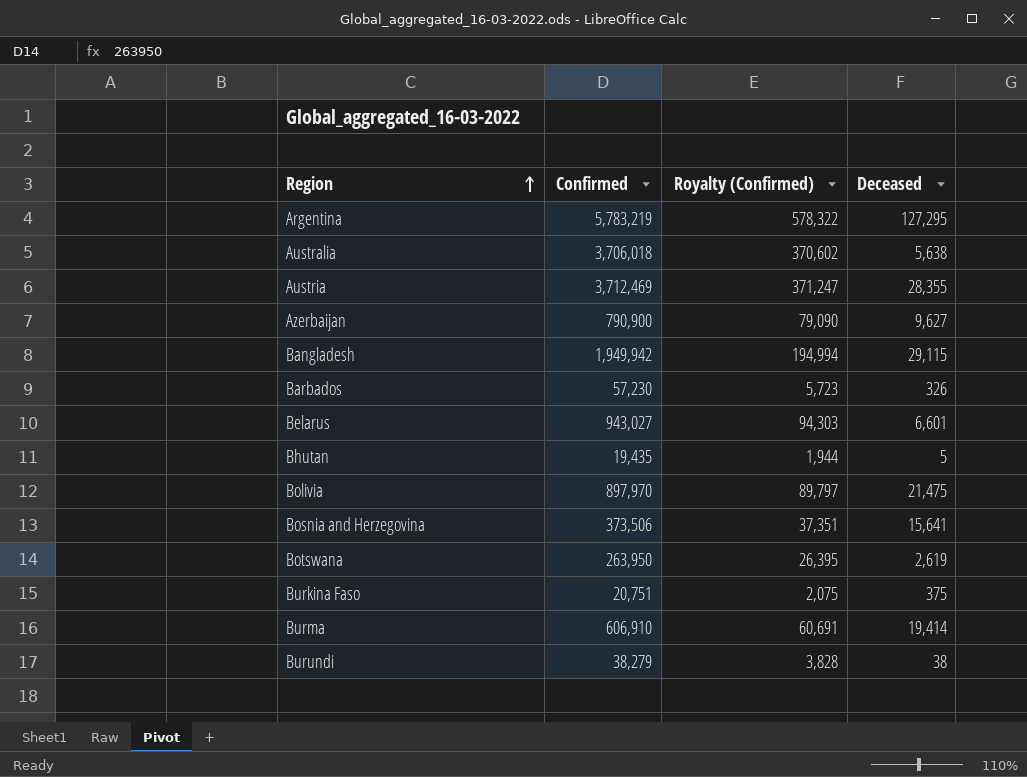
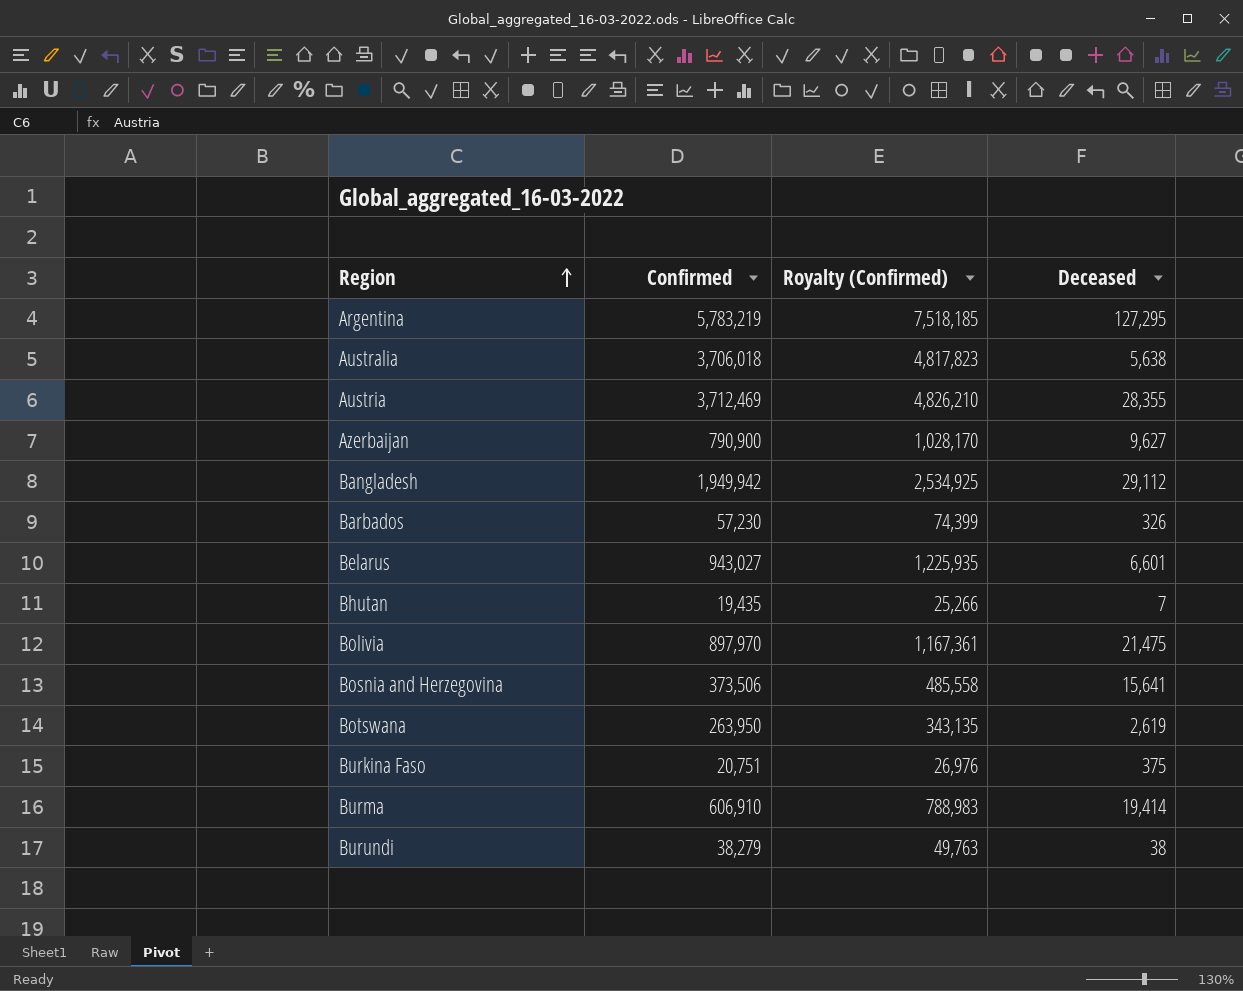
column Royalty (Confirmed) | formula: [Confirmed] * 0.1 -> [Confirmed] * 1.3
Bangladesh | Deceased: 29,115 -> 29,112
Bhutan | Deceased: 5 -> 7

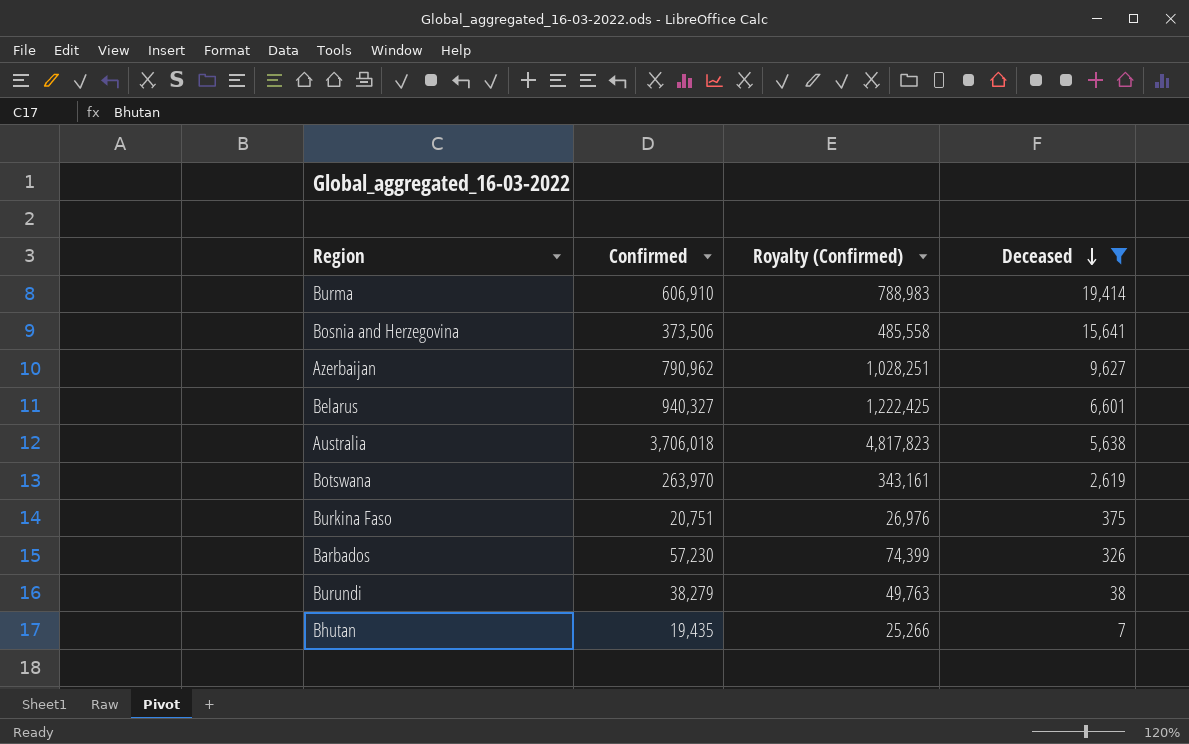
filter: none -> Deceased <= 19,414
row order: Region ascending -> Deceased descending
Azerbaijan | Confirmed: 790,900 -> 790,962
Azerbaijan | Royalty (Confirmed): 1,028,170 -> 1,028,251
Belarus | Confirmed: 943,027 -> 940,327
Belarus | Royalty (Confirmed): 1,225,935 -> 1,222,425
Botswana | Confirmed: 263,950 -> 263,970
Botswana | Royalty (Confirmed): 343,135 -> 343,161

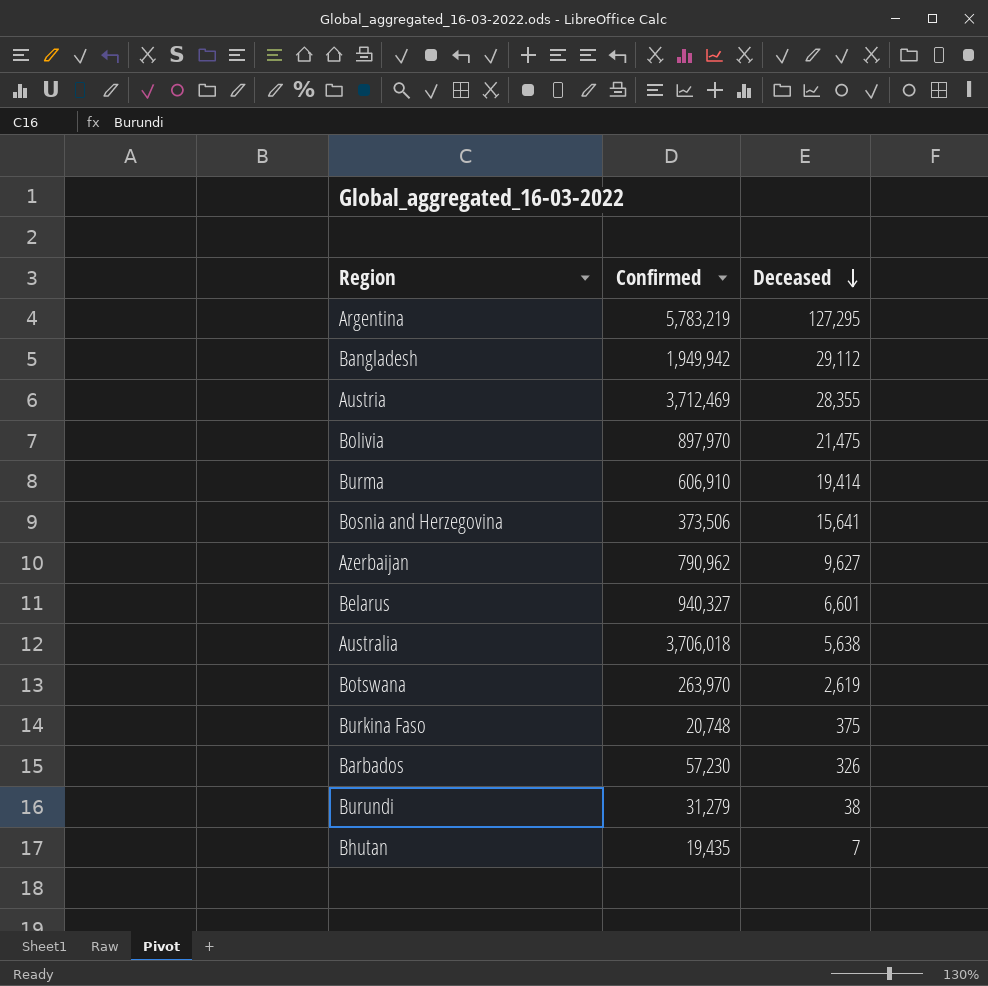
filter: Deceased <= 19,414 -> none
column Royalty (Confirmed) | formula: [Confirmed] * 1.3 -> none
Burkina Faso | Confirmed: 20,751 -> 20,748
Burundi | Confirmed: 38,279 -> 31,279

